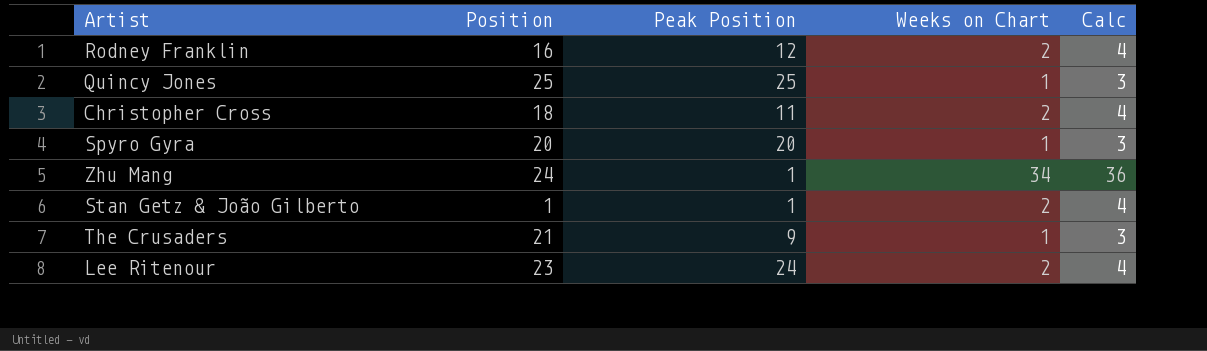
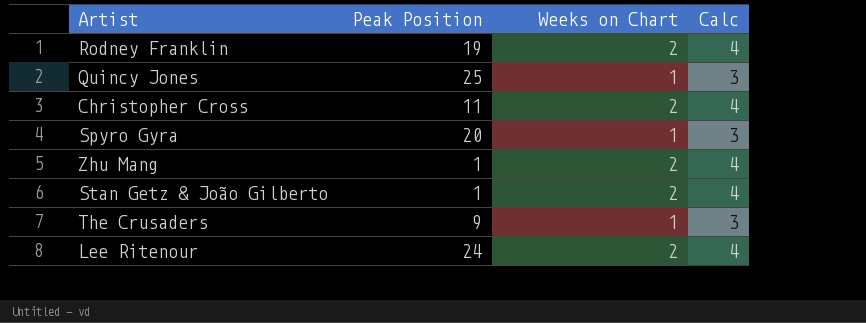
column Position | position: 2 -> none
Rodney Franklin | Peak Position: 12 -> 19
Zhu Mang | Weeks on Chart: 34 -> 2
Zhu Mang | Calc: 36 -> 4

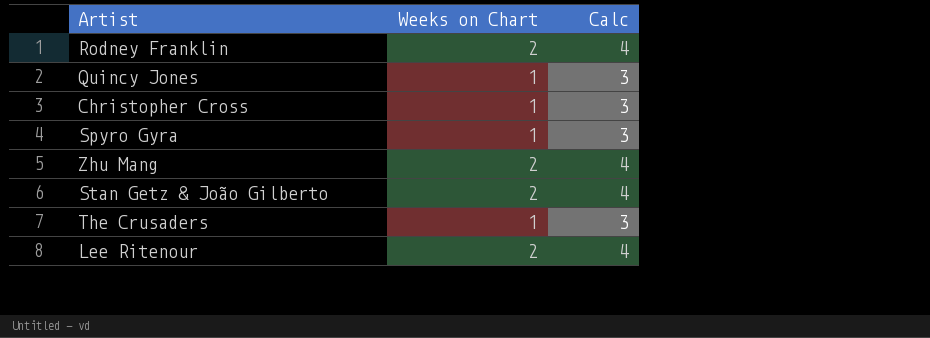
column Peak Position | position: 2 -> none
Christopher Cross | Weeks on Chart: 2 -> 1
Christopher Cross | Calc: 4 -> 3

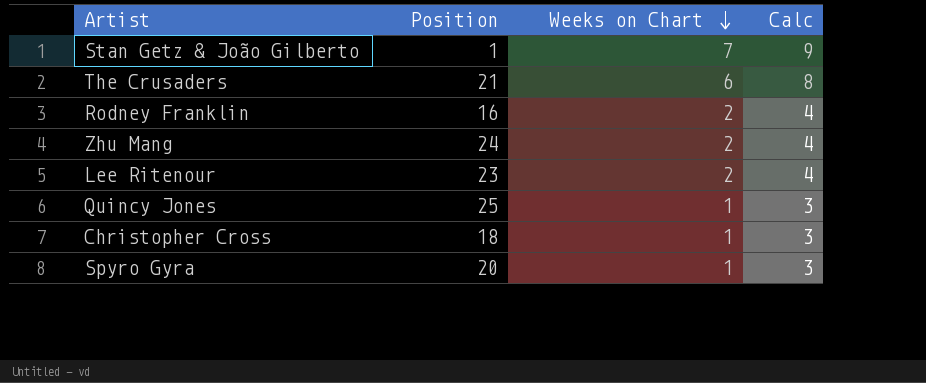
row order: none -> Weeks on Chart descending
column Position | position: none -> 2
Stan Getz & João Gilberto | Weeks on Chart: 2 -> 7
Stan Getz & João Gilberto | Calc: 4 -> 9
The Crusaders | Weeks on Chart: 1 -> 6
The Crusaders | Calc: 3 -> 8

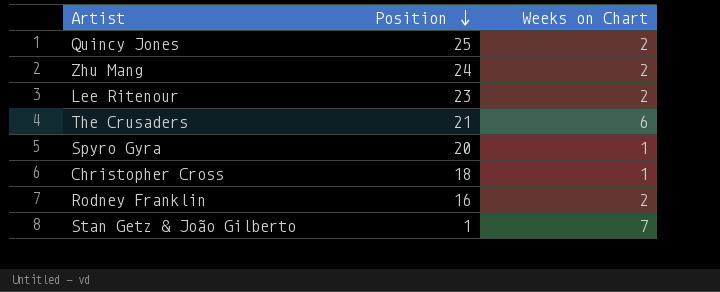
row order: Weeks on Chart descending -> Position descending
column Calc | formula: [Weeks on Chart] + 2 -> none
Quincy Jones | Weeks on Chart: 1 -> 2

